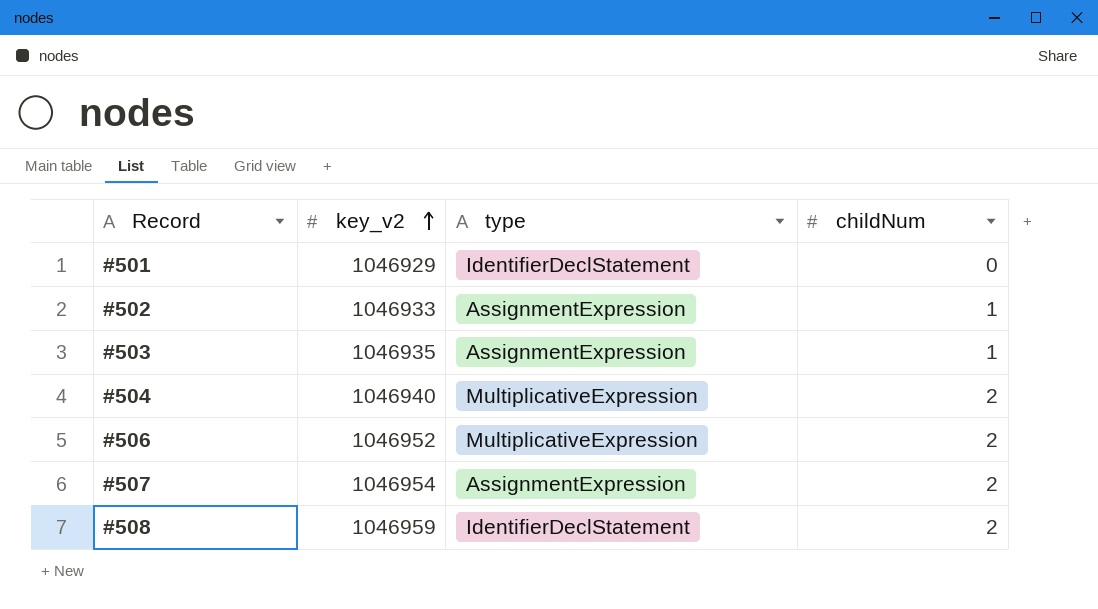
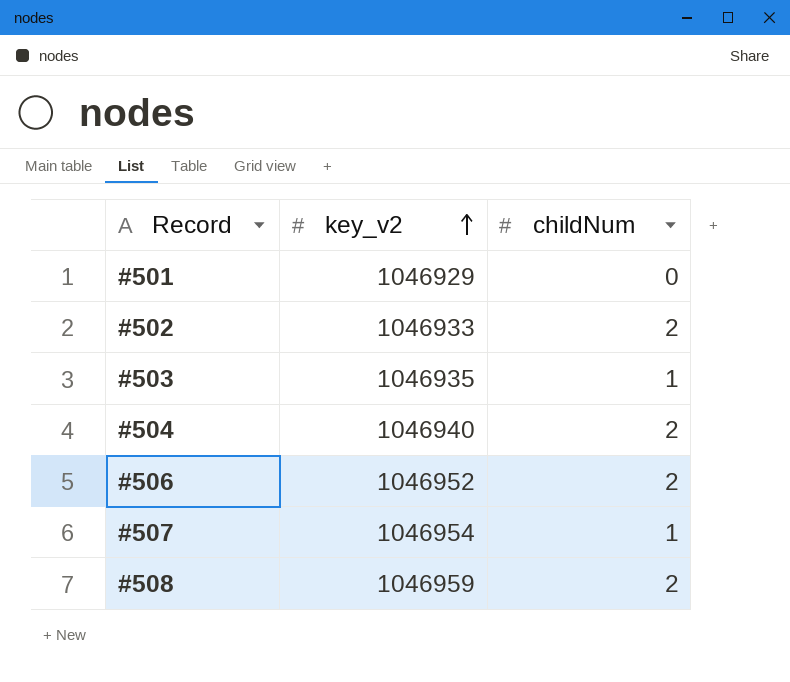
column type | position: 3 -> none
#502 | childNum: 1 -> 2
#507 | childNum: 2 -> 1

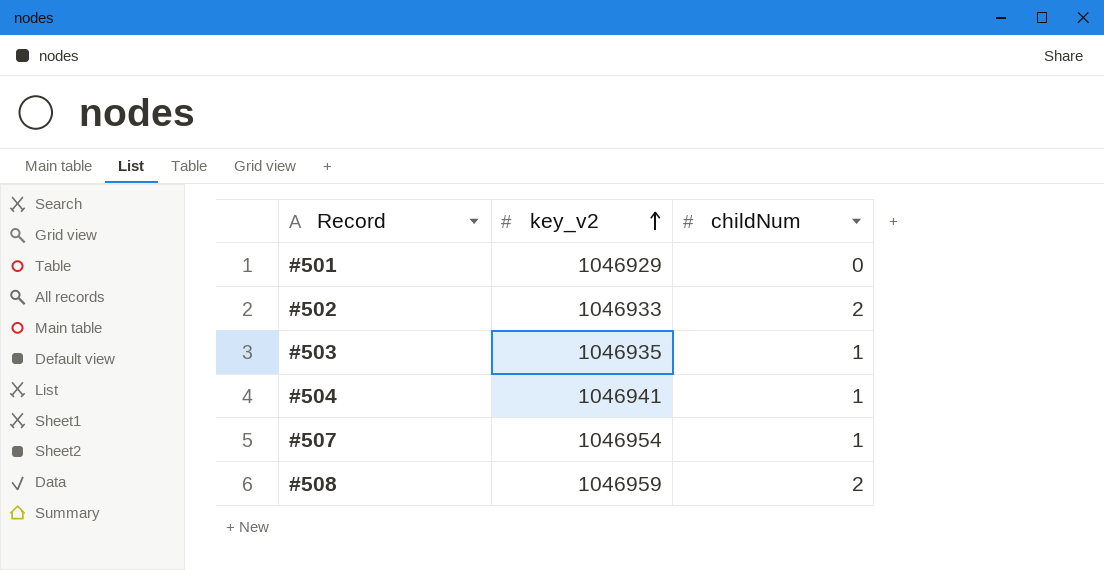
row #506: 1046952 | 2 -> none
#504 | key_v2: 1046940 -> 1046941
#504 | childNum: 2 -> 1

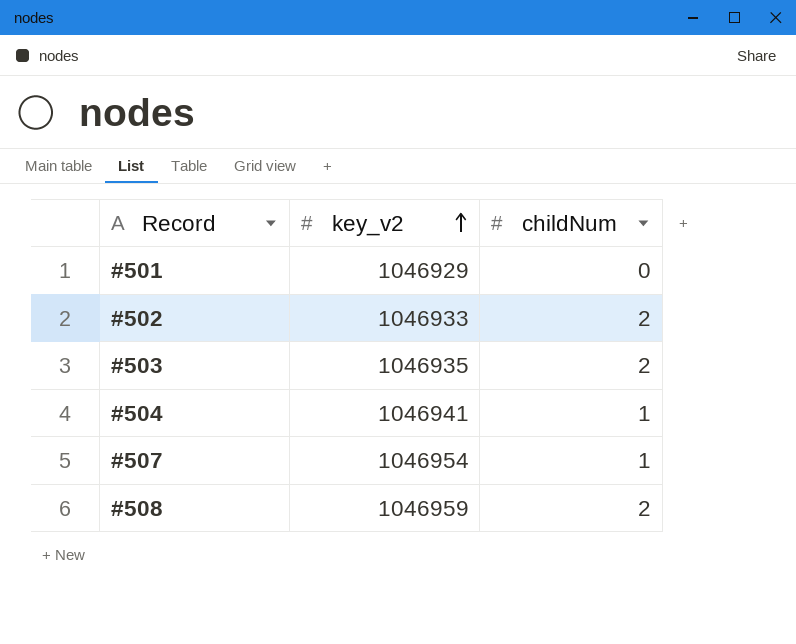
#503 | childNum: 1 -> 2

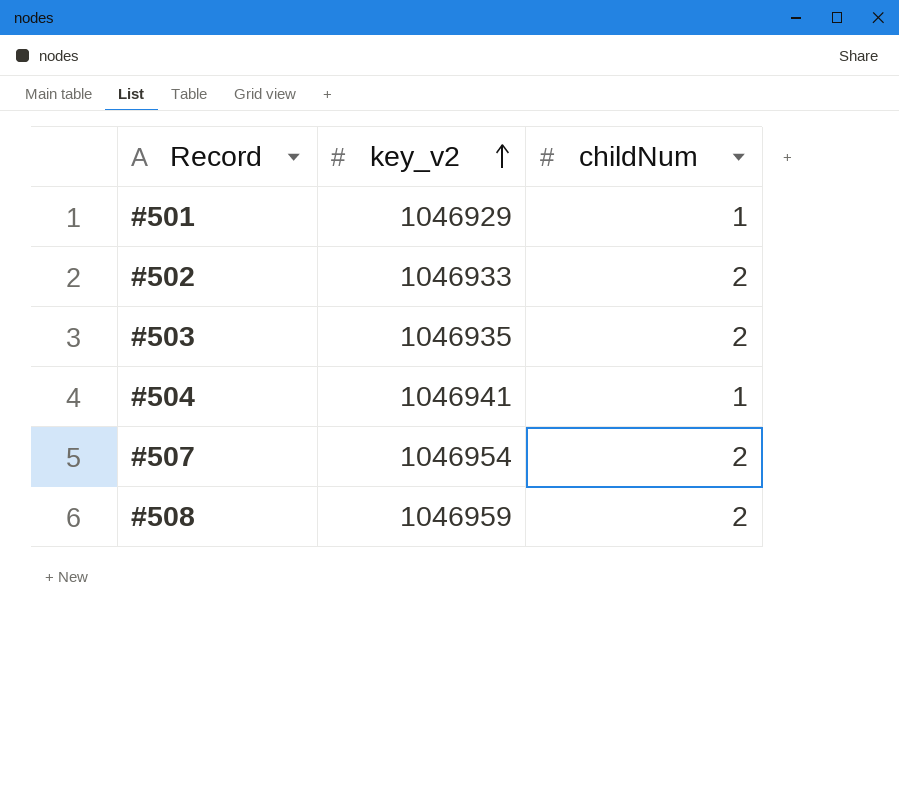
#501 | childNum: 0 -> 1
#507 | childNum: 1 -> 2

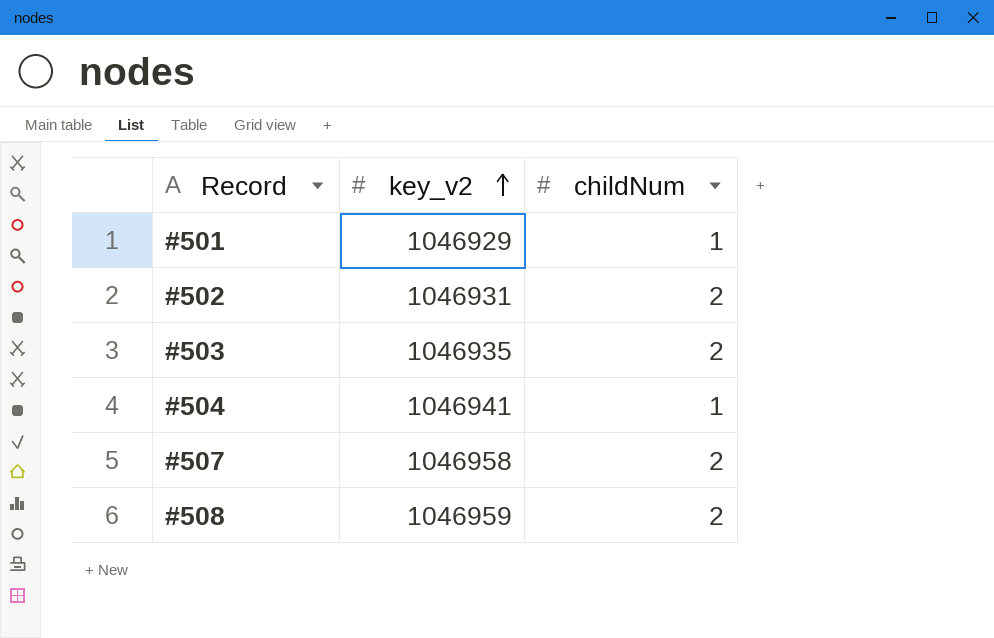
#502 | key_v2: 1046933 -> 1046931
#507 | key_v2: 1046954 -> 1046958

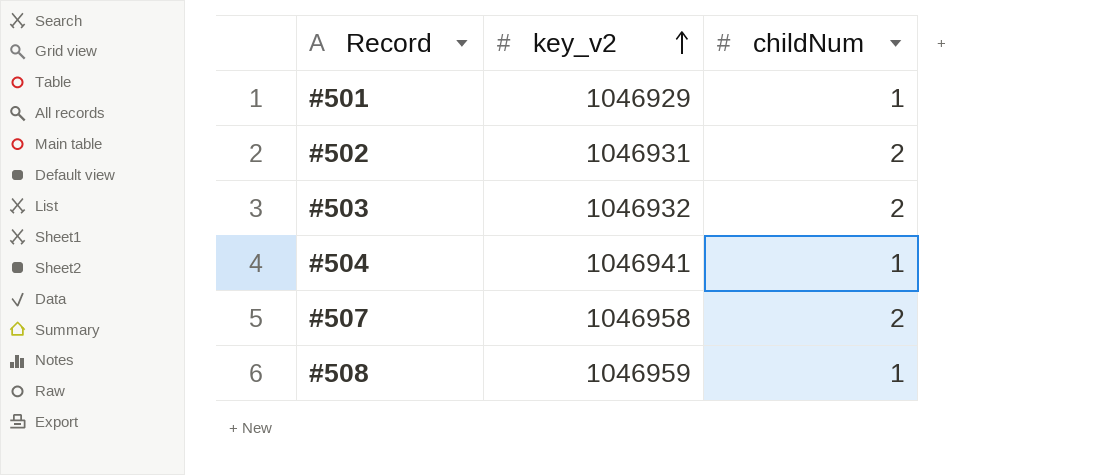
#503 | key_v2: 1046935 -> 1046932
#508 | childNum: 2 -> 1

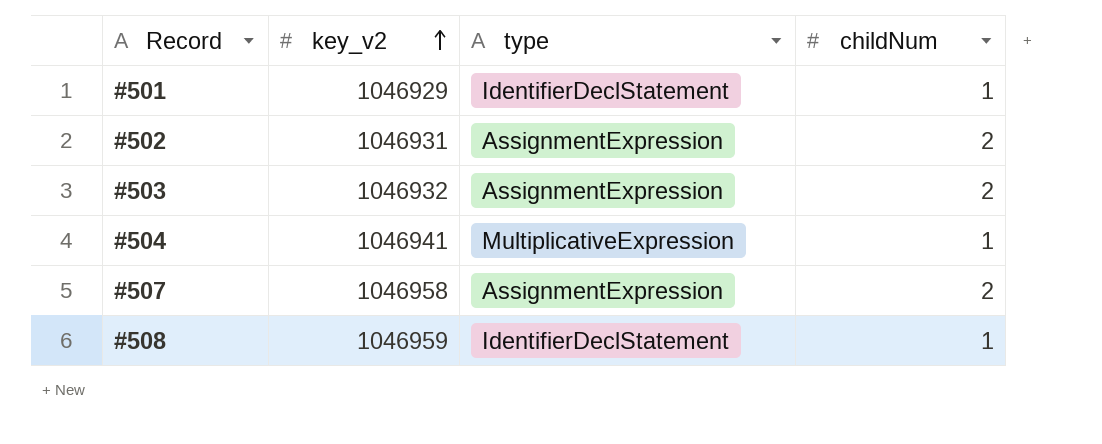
column type | position: none -> 3

